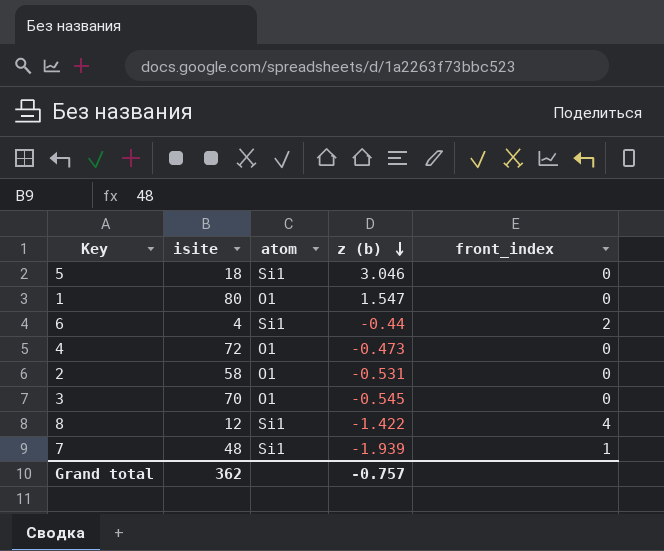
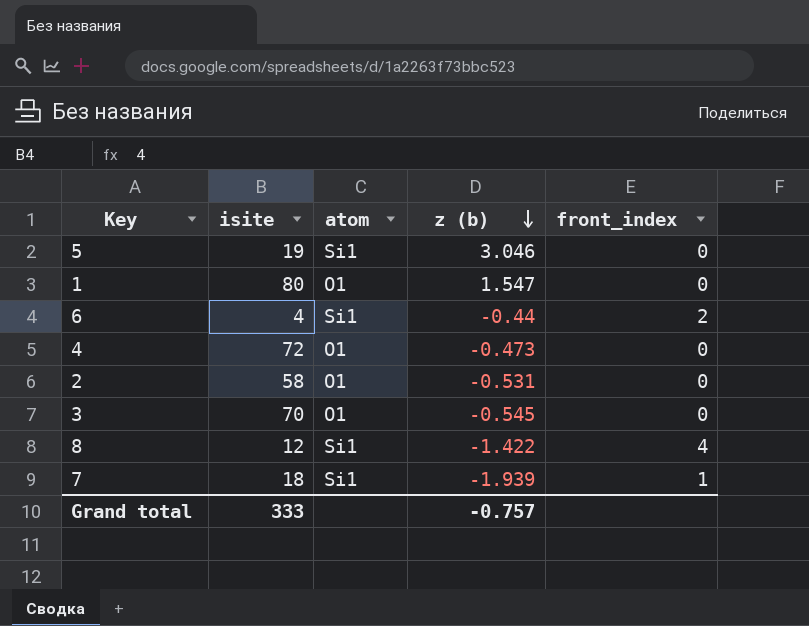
5 | isite: 18 -> 19
7 | isite: 48 -> 18
Grand total | isite: 362 -> 333

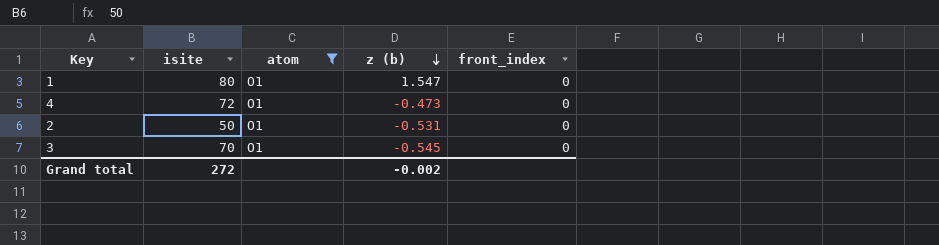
filter: none -> atom = O1
2 | isite: 58 -> 50
Grand total | isite: 333 -> 272
Grand total | z (b): -0.757 -> -0.002

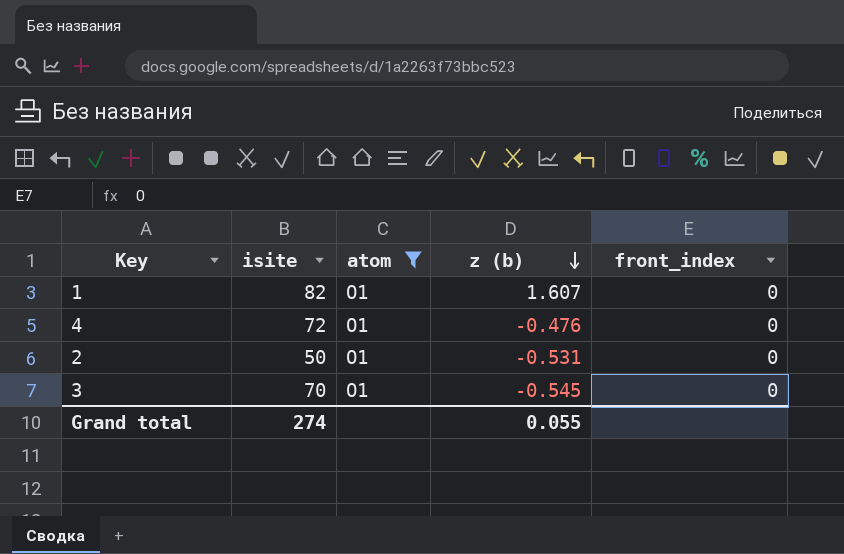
1 | isite: 80 -> 82
1 | z (b): 1.547 -> 1.607
4 | z (b): -0.473 -> -0.476
Grand total | isite: 272 -> 274
Grand total | z (b): -0.002 -> 0.055

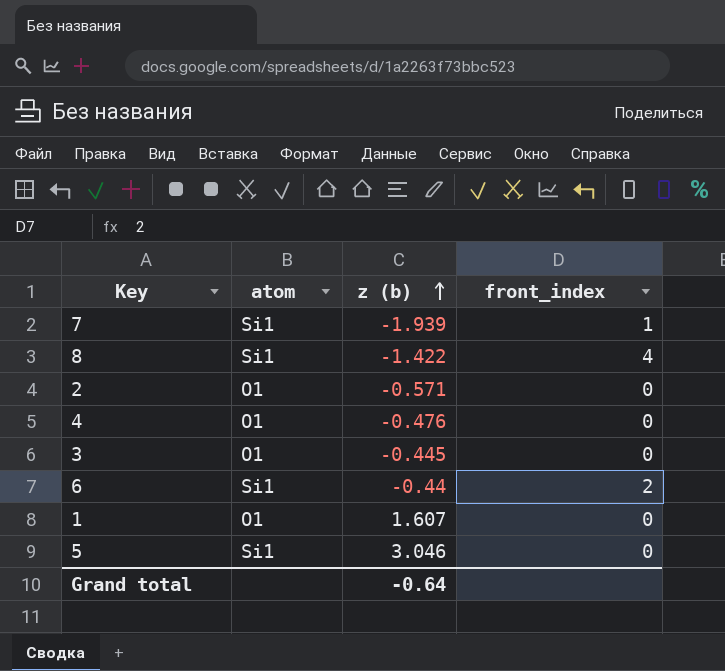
filter: atom = O1 -> none
row order: z (b) descending -> z (b) ascending
column isite | position: 2 -> none
2 | z (b): -0.531 -> -0.571
3 | z (b): -0.545 -> -0.445
Grand total | z (b): 0.055 -> -0.64

